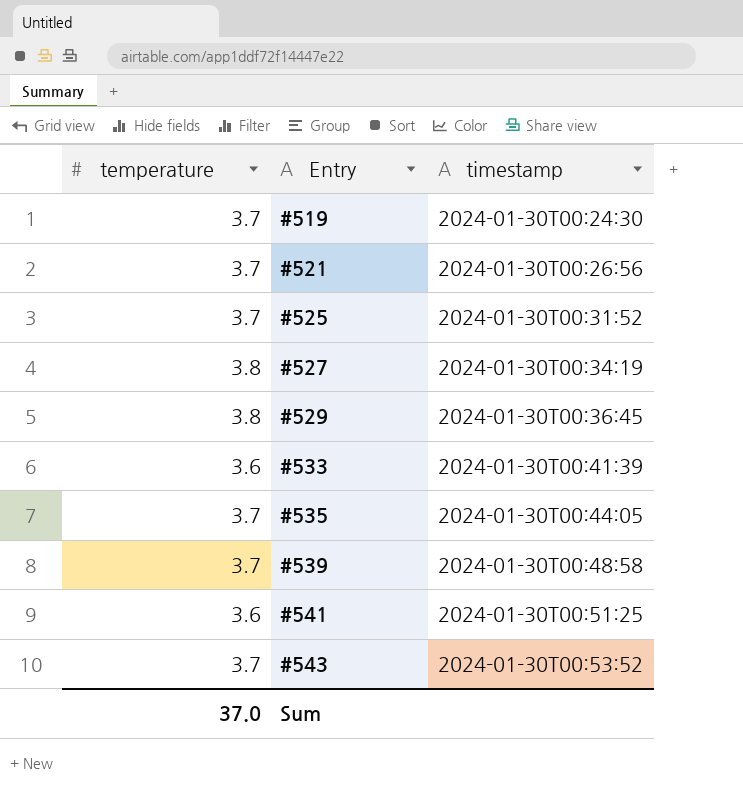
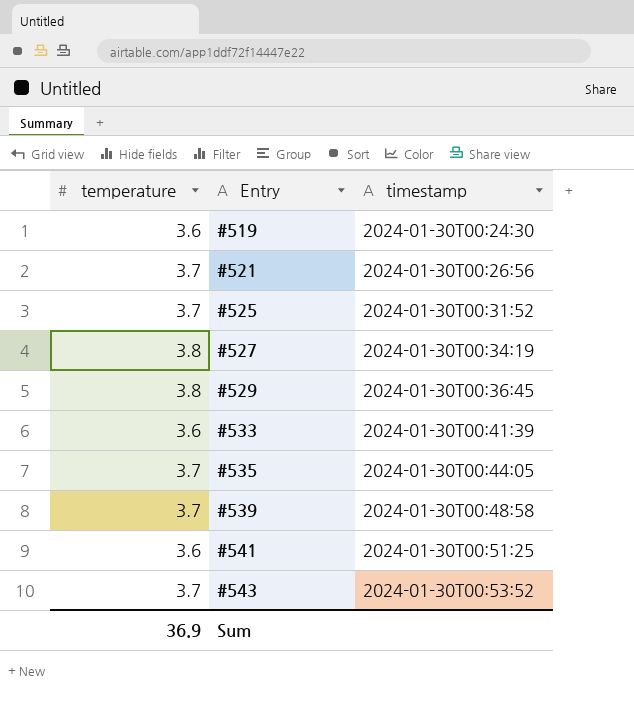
#519 | temperature: 3.7 -> 3.6
Sum | temperature: 37.0 -> 36.9

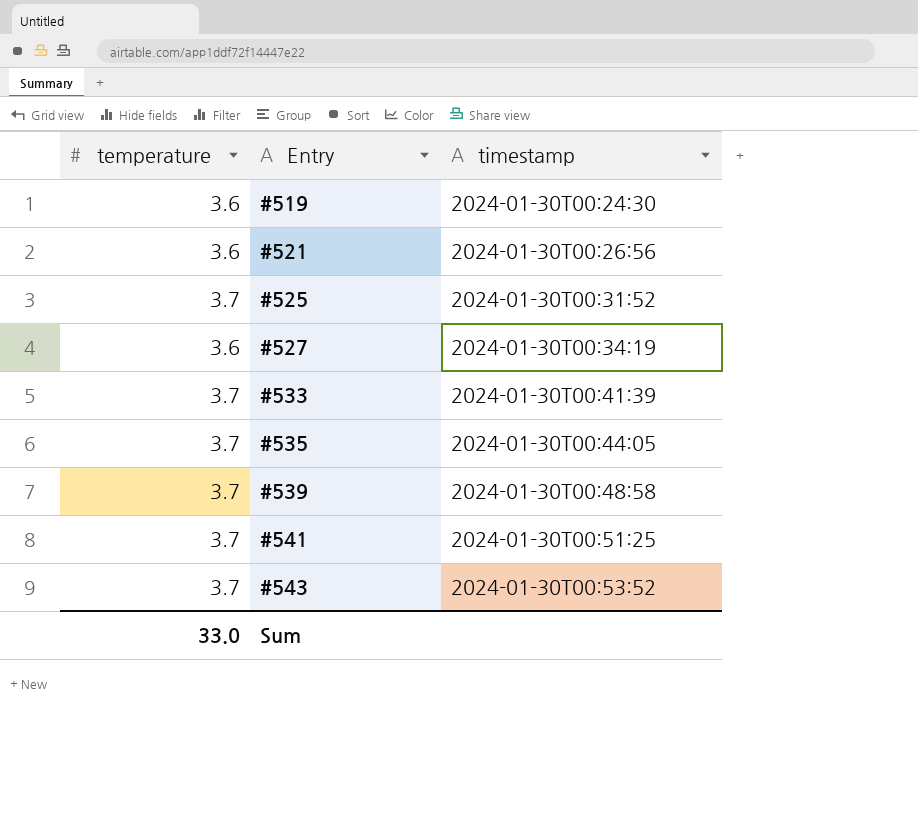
row #529: 3.8 | 2024-01-30T00:36:45 -> none
#521 | temperature: 3.7 -> 3.6
#527 | temperature: 3.8 -> 3.6
#533 | temperature: 3.6 -> 3.7
#541 | temperature: 3.6 -> 3.7
Sum | temperature: 36.9 -> 33.0

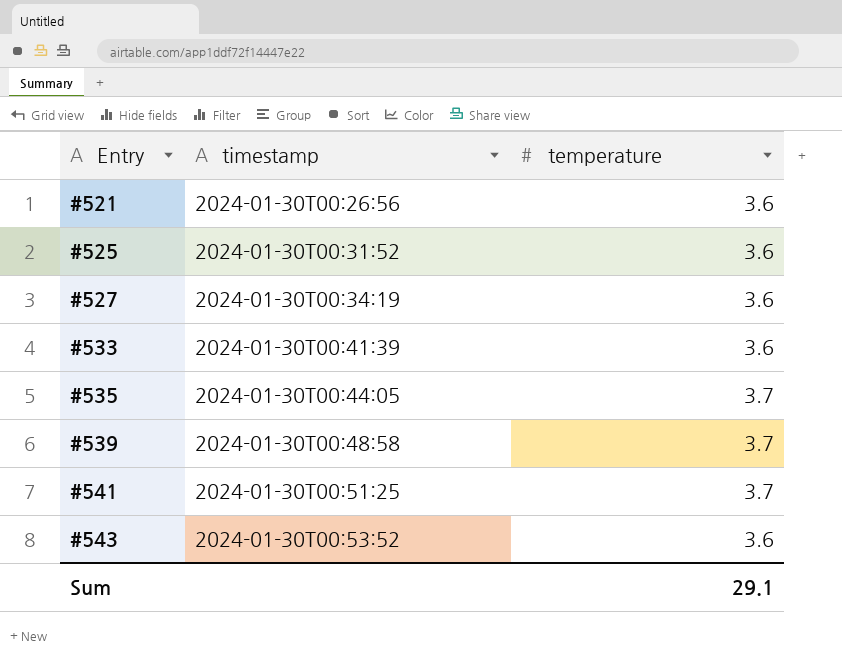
column temperature | position: 1 -> 3
row #519: 3.6 | 2024-01-30T00:24:30 -> none
#525 | temperature: 3.7 -> 3.6
#533 | temperature: 3.7 -> 3.6
#543 | temperature: 3.7 -> 3.6
Sum | temperature: 33.0 -> 29.1

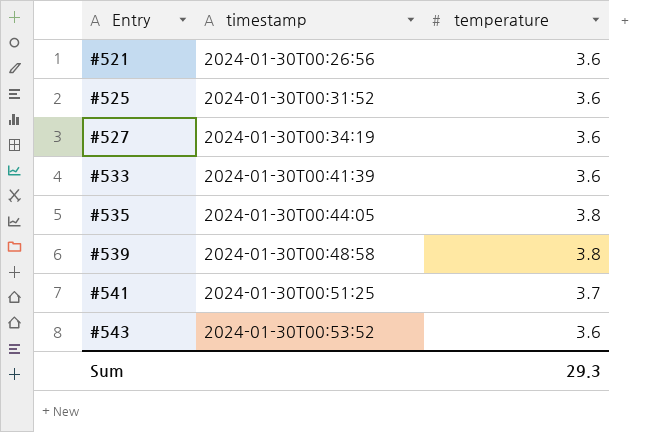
#535 | temperature: 3.7 -> 3.8
#539 | temperature: 3.7 -> 3.8
Sum | temperature: 29.1 -> 29.3

